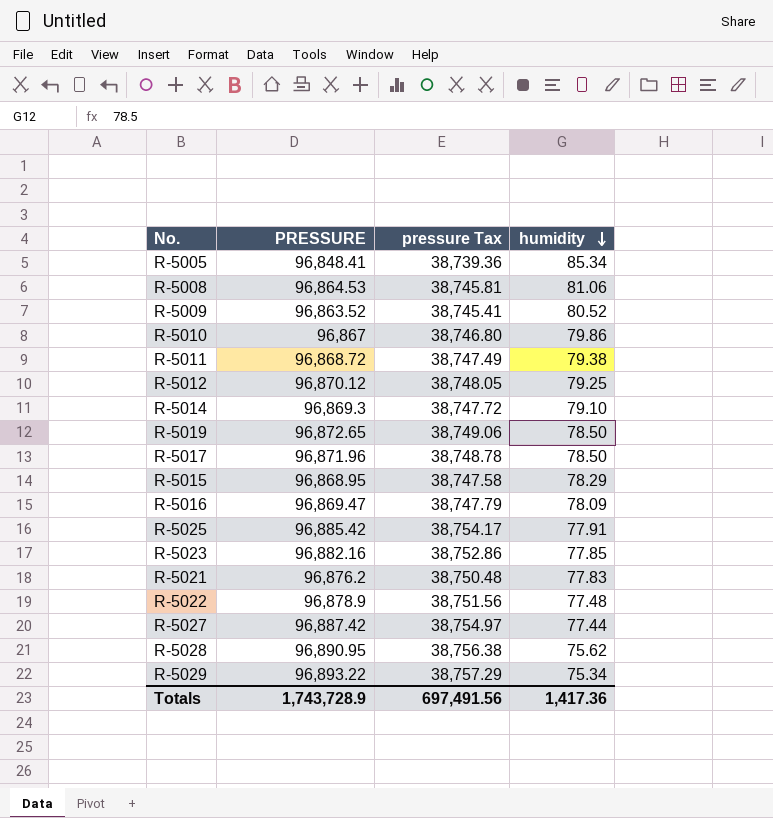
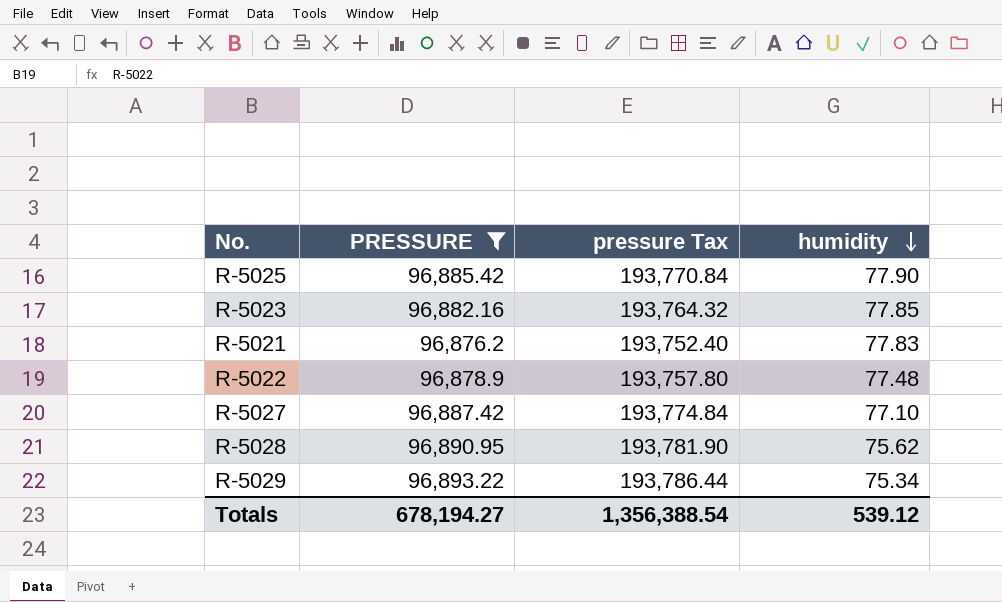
filter: none -> PRESSURE >= 96,876.2
column pressure Tax | formula: [PRESSURE] * 0.4 -> [PRESSURE] * 2
R-5025 | humidity: 77.91 -> 77.90
R-5027 | humidity: 77.44 -> 77.10
Totals | PRESSURE: 1,743,728.9 -> 678,194.27
Totals | pressure Tax: 697,491.56 -> 1,356,388.54
Totals | humidity: 1,417.36 -> 539.12

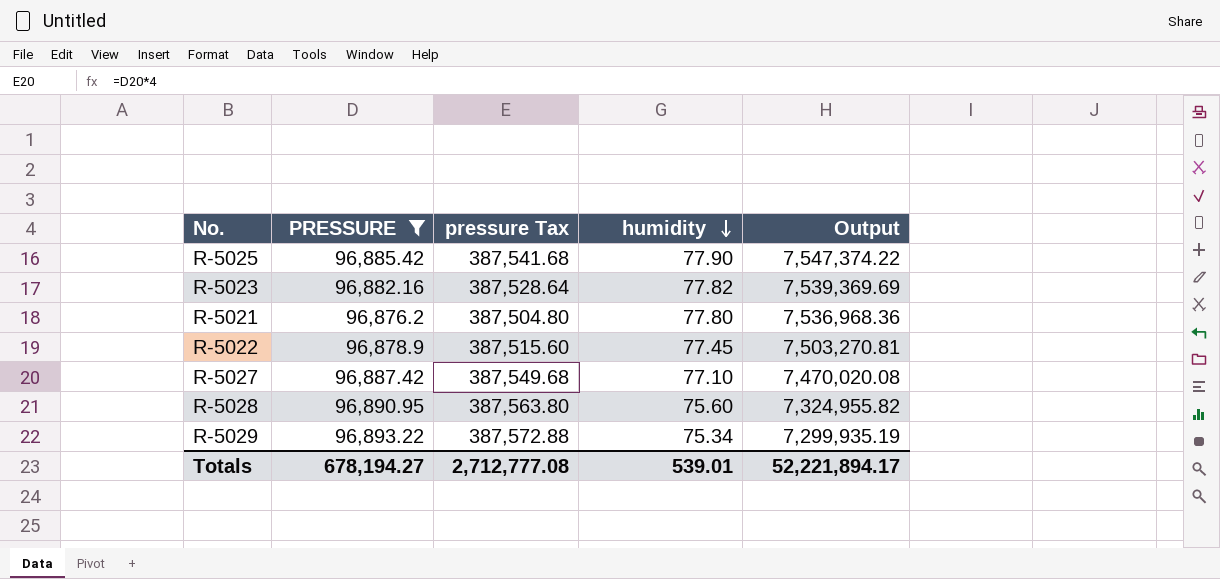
column pressure Tax | formula: [PRESSURE] * 2 -> [PRESSURE] * 4
column Output | formula: none -> [PRESSURE] * [humidity]
R-5023 | humidity: 77.85 -> 77.82
R-5021 | humidity: 77.83 -> 77.80
R-5022 | humidity: 77.48 -> 77.45
R-5028 | humidity: 75.62 -> 75.60
Totals | pressure Tax: 1,356,388.54 -> 2,712,777.08
Totals | humidity: 539.12 -> 539.01

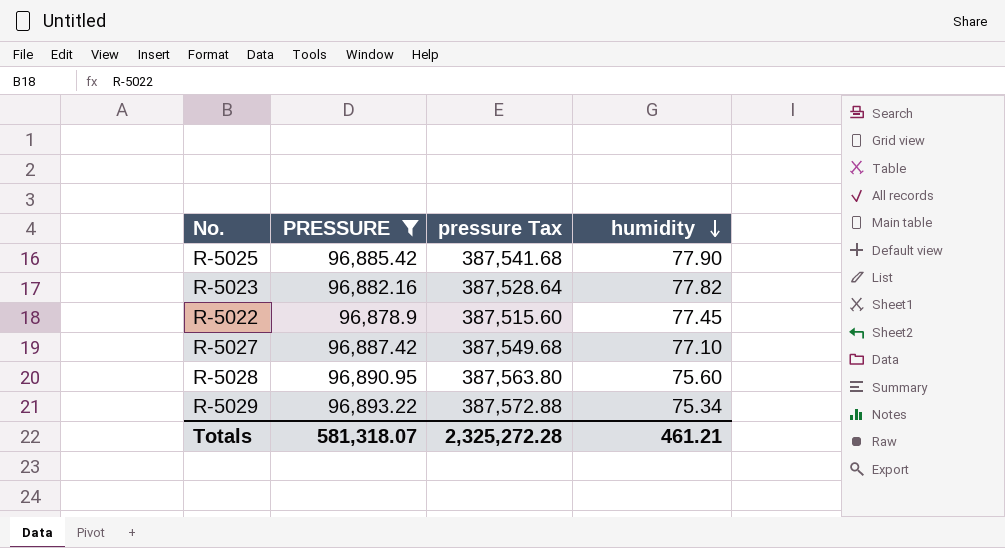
column Output | formula: [PRESSURE] * [humidity] -> none
row R-5021: 96,876.2 | 387,504.80 | 77.80 | 7,536,968.36 -> none
Totals | PRESSURE: 678,194.27 -> 581,318.07
Totals | pressure Tax: 2,712,777.08 -> 2,325,272.28
Totals | humidity: 539.01 -> 461.21

